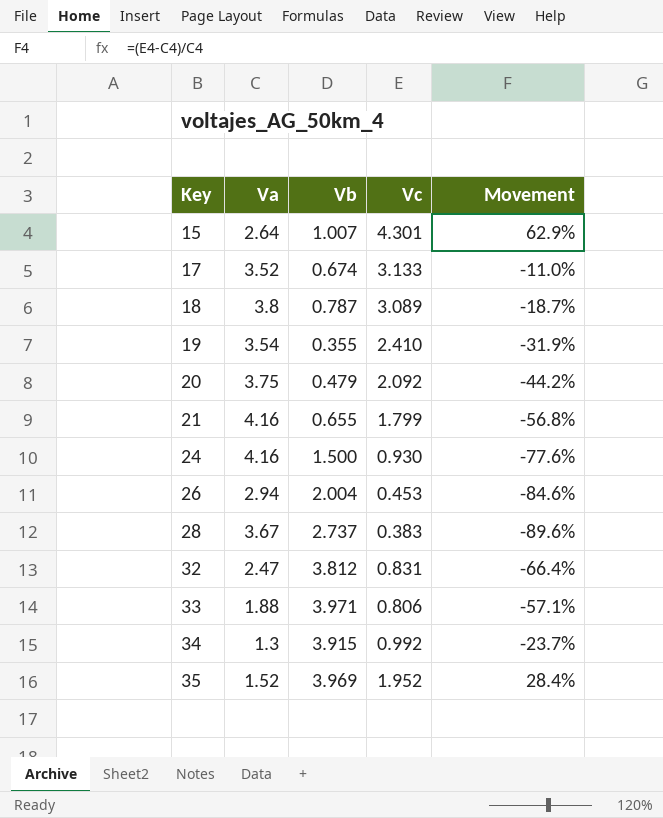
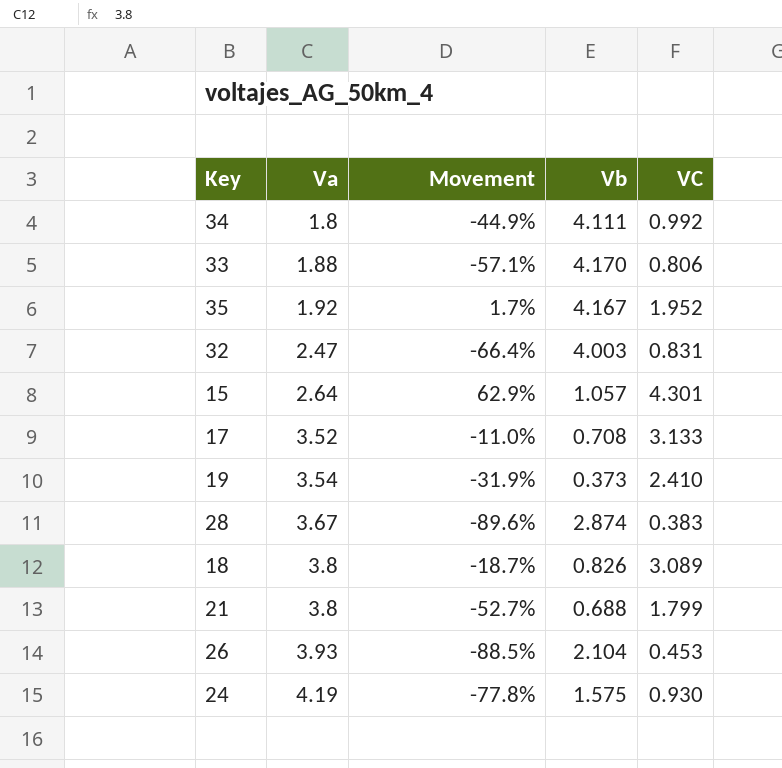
row order: Key ascending -> Va ascending
column Movement | position: 5 -> 3
column name: Vc -> VC
row 20: 3.75 | 0.479 | 2.092 | -44.2% -> none
34 | Va: 1.3 -> 1.8
34 | Movement: -23.7% -> -44.9%
34 | Vb: 3.915 -> 4.111
33 | Vb: 3.971 -> 4.170
35 | Va: 1.52 -> 1.92
35 | Movement: 28.4% -> 1.7%
35 | Vb: 3.969 -> 4.167
32 | Vb: 3.812 -> 4.003
15 | Vb: 1.007 -> 1.057
17 | Vb: 0.674 -> 0.708
19 | Vb: 0.355 -> 0.373
28 | Vb: 2.737 -> 2.874
18 | Vb: 0.787 -> 0.826
21 | Va: 4.16 -> 3.8
21 | Movement: -56.8% -> -52.7%
21 | Vb: 0.655 -> 0.688
26 | Va: 2.94 -> 3.93
26 | Movement: -84.6% -> -88.5%
26 | Vb: 2.004 -> 2.104
24 | Va: 4.16 -> 4.19
24 | Movement: -77.6% -> -77.8%
24 | Vb: 1.500 -> 1.575

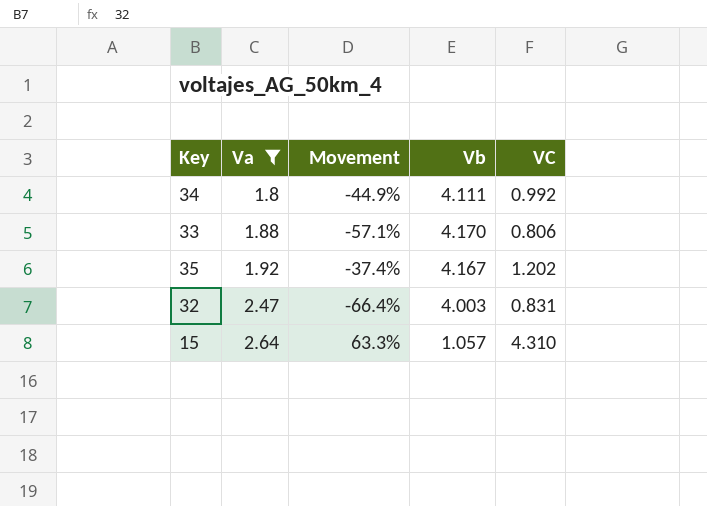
filter: none -> Va <= 2.64
35 | Movement: 1.7% -> -37.4%
35 | VC: 1.952 -> 1.202
15 | Movement: 62.9% -> 63.3%
15 | VC: 4.301 -> 4.310

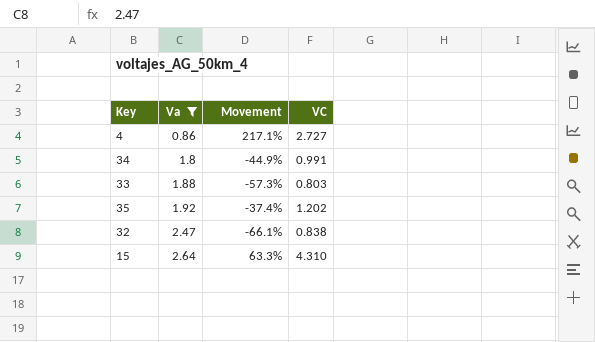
column Vb | position: 4 -> none
row 4: none -> 0.86 | 217.1% | 2.727
34 | VC: 0.992 -> 0.991
33 | Movement: -57.1% -> -57.3%
33 | VC: 0.806 -> 0.803
32 | Movement: -66.4% -> -66.1%
32 | VC: 0.831 -> 0.838

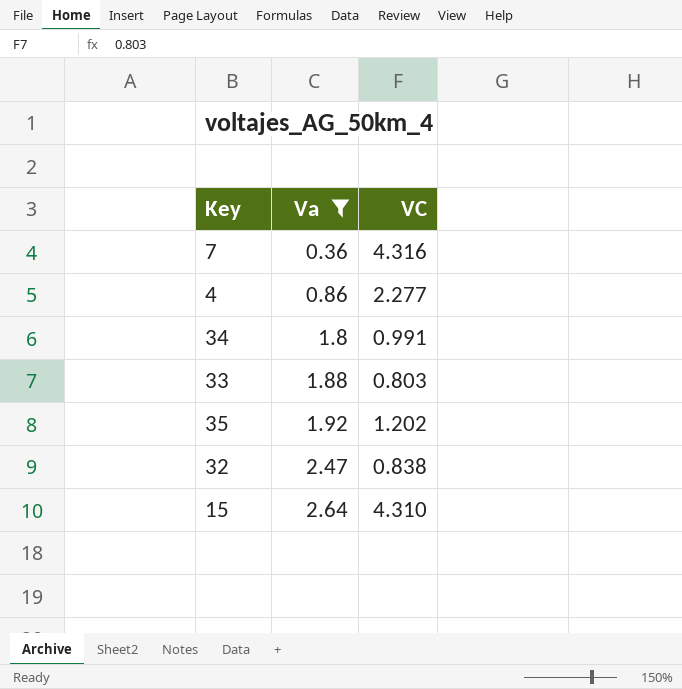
column Movement | formula: ([VC] - [Va]) / [Va] -> none
row 7: none -> 0.36 | 4.316
4 | VC: 2.727 -> 2.277

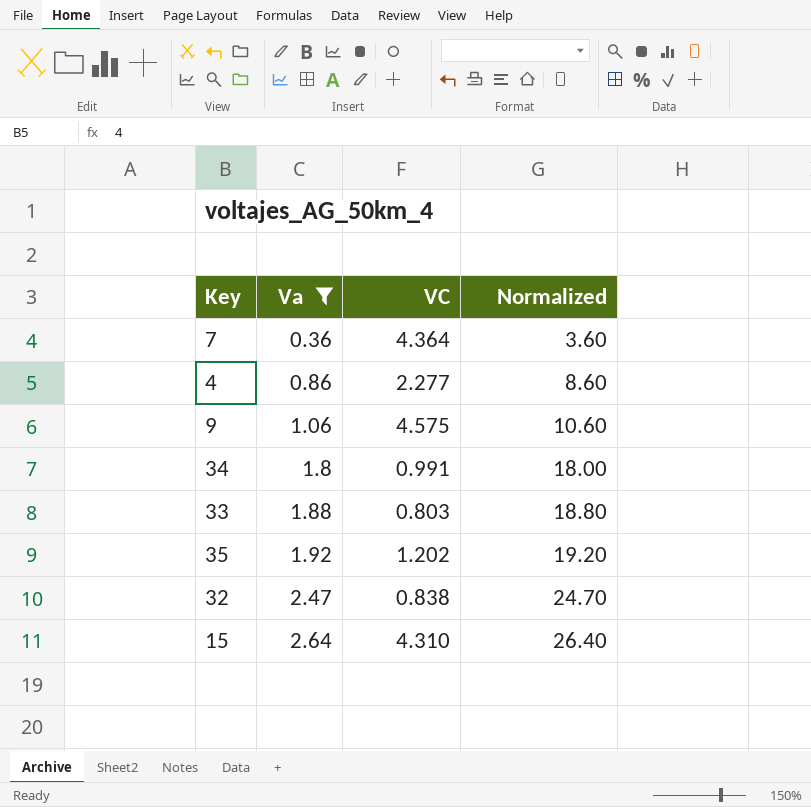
column Normalized | formula: none -> [Va] * 10
7 | VC: 4.316 -> 4.364
row 9: none -> 1.06 | 4.575 | 10.60

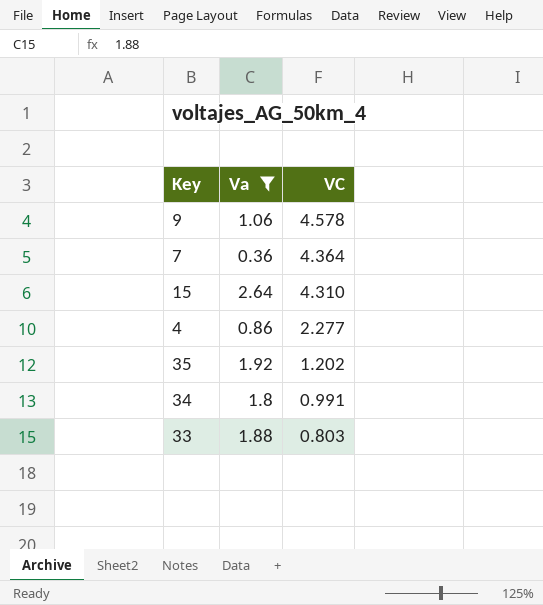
row order: Va ascending -> VC descending
column Normalized | formula: [Va] * 10 -> none
row 32: 2.47 | 0.838 | 24.70 -> none
9 | VC: 4.575 -> 4.578

